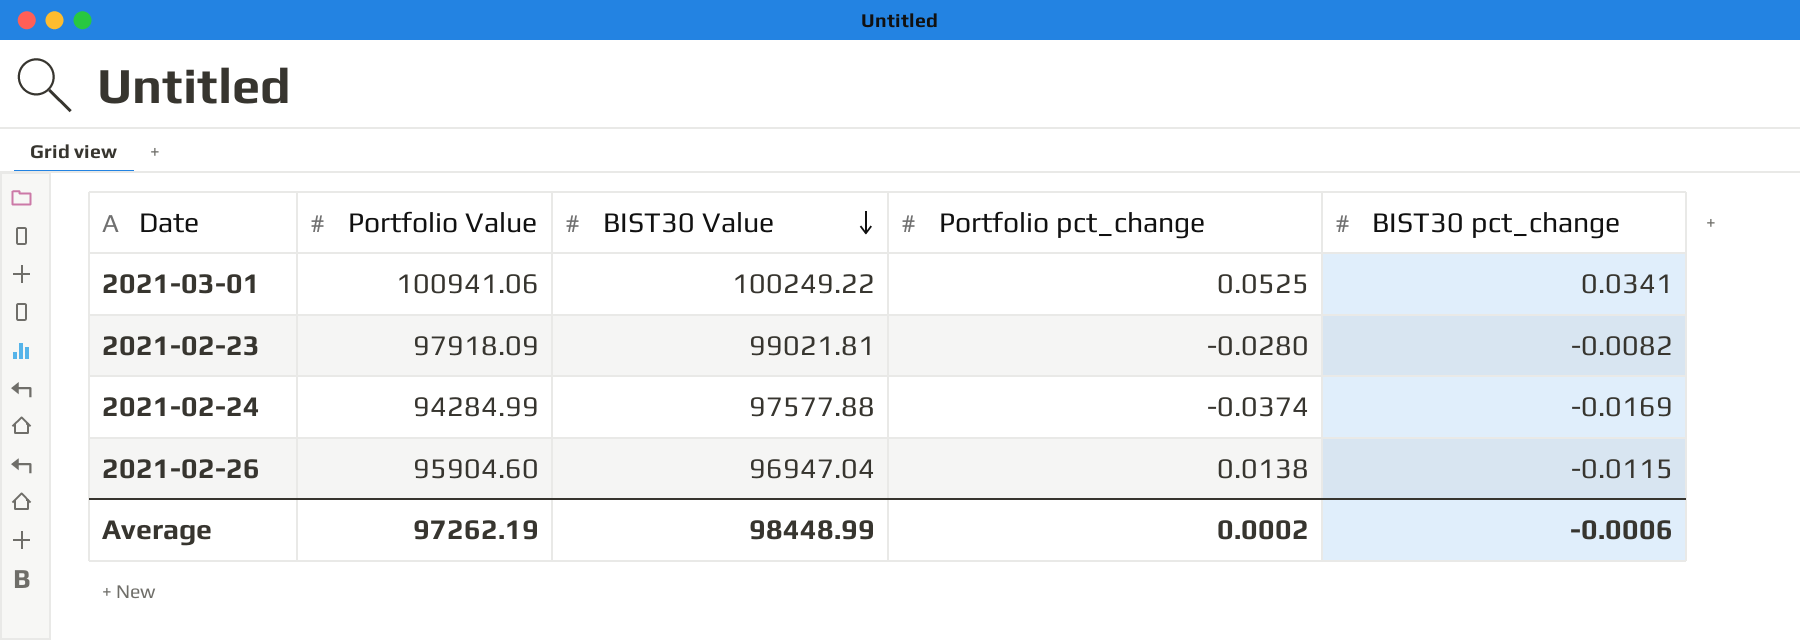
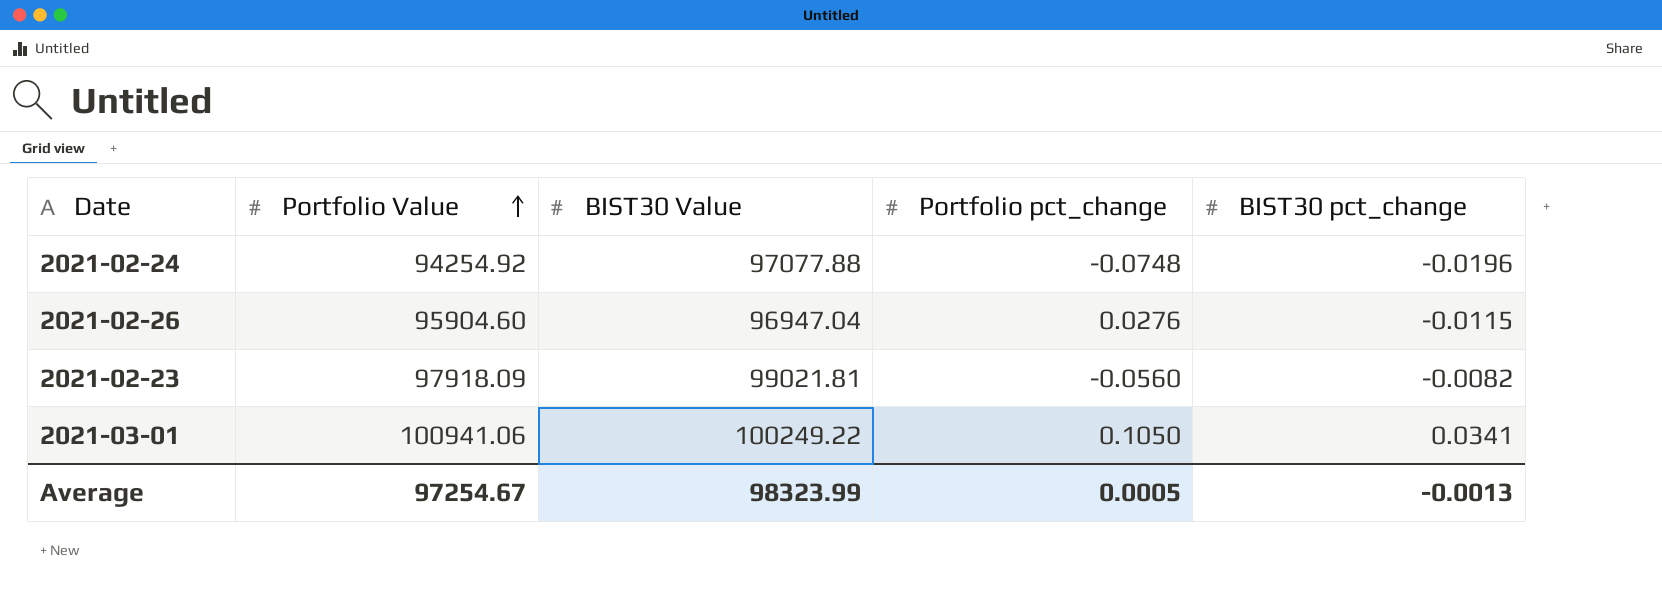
row order: BIST30 Value descending -> Portfolio Value ascending
2021-02-24 | Portfolio Value: 94284.99 -> 94254.92
2021-02-24 | BIST30 Value: 97577.88 -> 97077.88
2021-02-24 | Portfolio pct_change: -0.0374 -> -0.0748
2021-02-24 | BIST30 pct_change: -0.0169 -> -0.0196
2021-02-26 | Portfolio pct_change: 0.0138 -> 0.0276
2021-02-23 | Portfolio pct_change: -0.0280 -> -0.0560
2021-03-01 | Portfolio pct_change: 0.0525 -> 0.1050
Average | Portfolio Value: 97262.19 -> 97254.67
Average | BIST30 Value: 98448.99 -> 98323.99
Average | Portfolio pct_change: 0.0002 -> 0.0005
Average | BIST30 pct_change: -0.0006 -> -0.0013

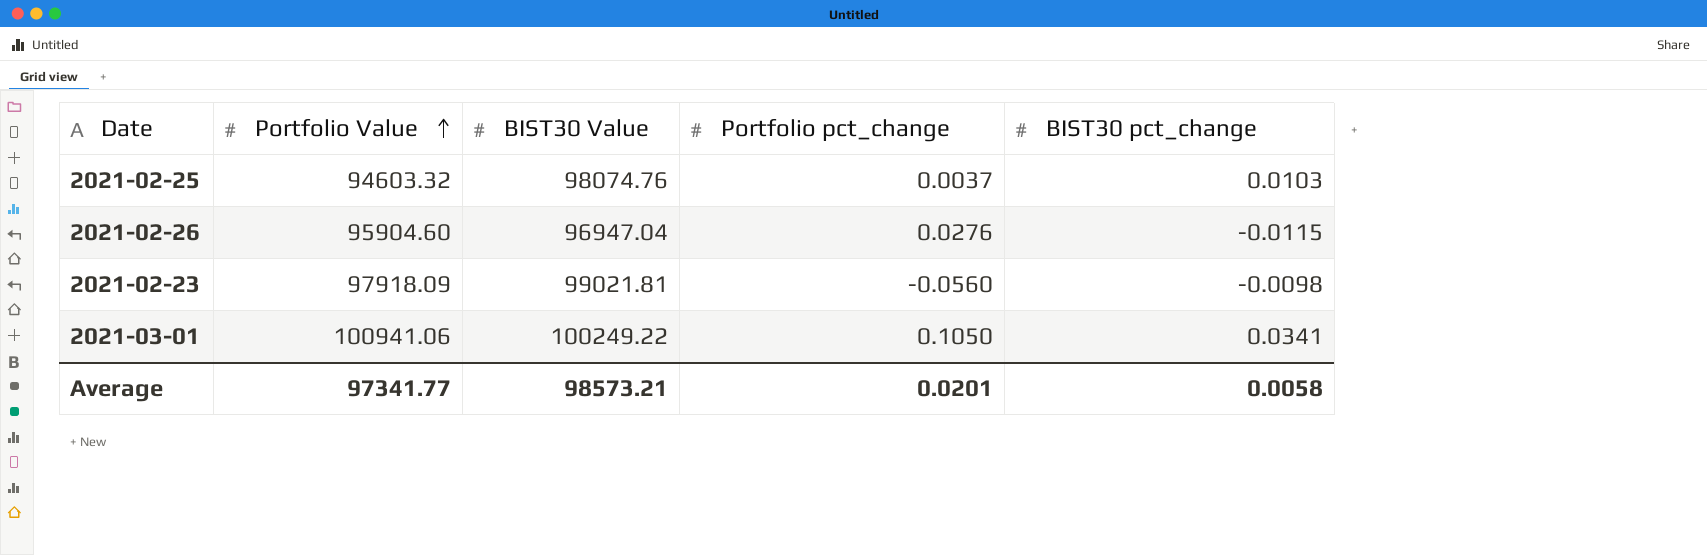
row 2021-02-24: 94254.92 | 97077.88 | -0.0748 | -0.0196 -> none
row 2021-02-25: none -> 94603.32 | 98074.76 | 0.0037 | 0.0103
2021-02-23 | BIST30 pct_change: -0.0082 -> -0.0098
Average | Portfolio Value: 97254.67 -> 97341.77
Average | BIST30 Value: 98323.99 -> 98573.21
Average | Portfolio pct_change: 0.0005 -> 0.0201
Average | BIST30 pct_change: -0.0013 -> 0.0058

